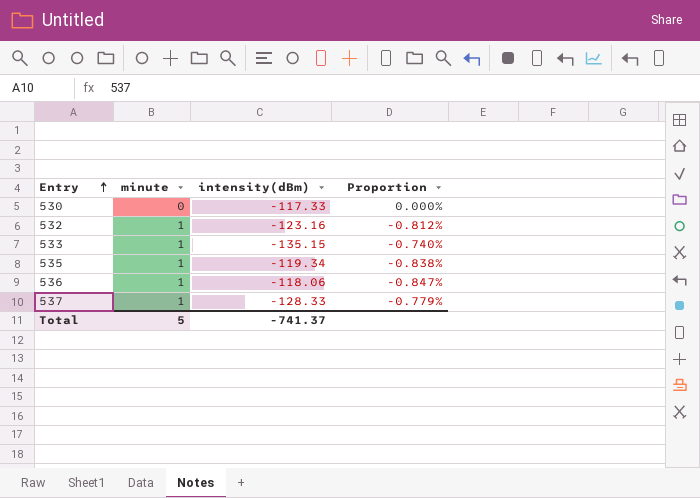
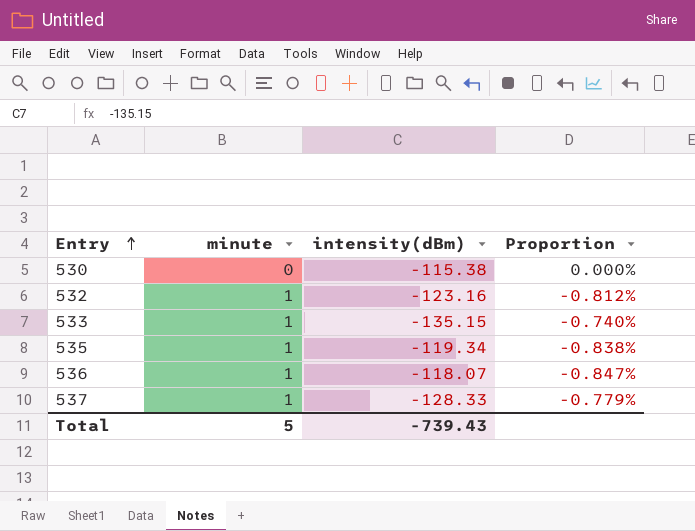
530 | intensity(dBm): -117.33 -> -115.38
536 | intensity(dBm): -118.06 -> -118.07
Total | intensity(dBm): -741.37 -> -739.43

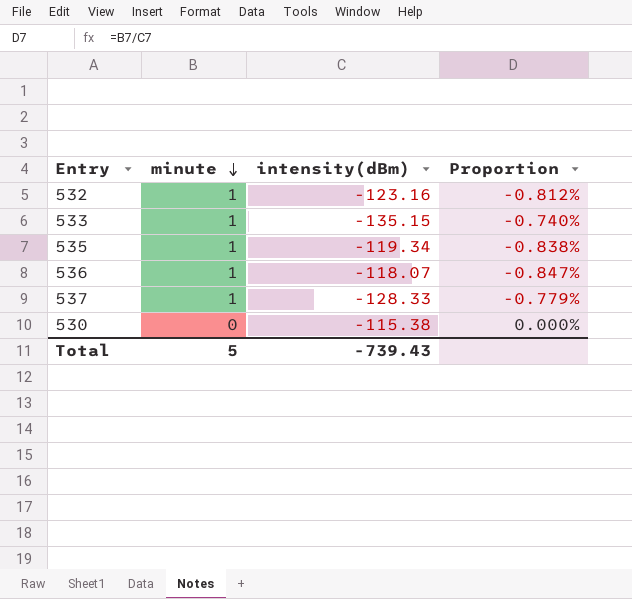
row order: Entry ascending -> minute descending

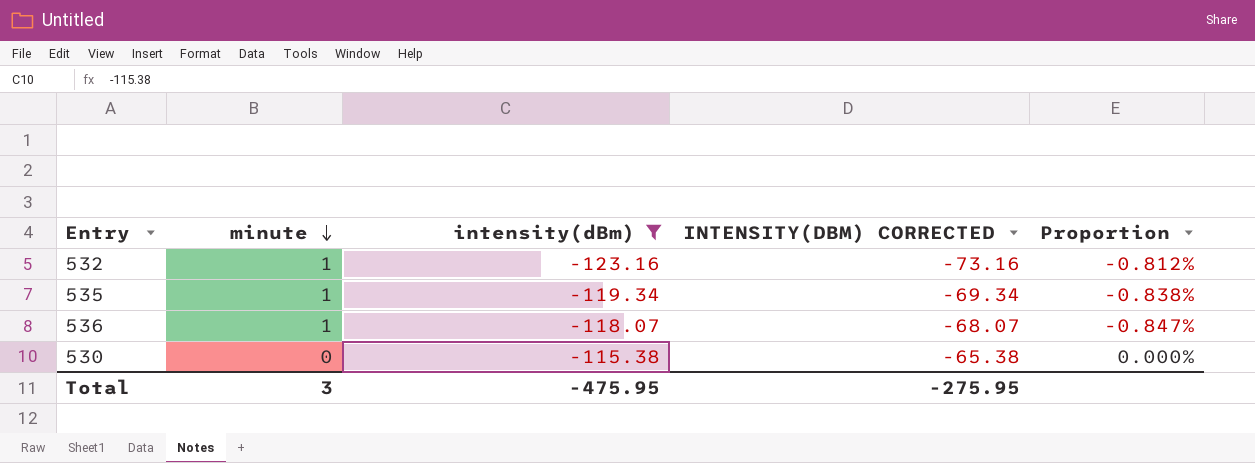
filter: none -> intensity(dBm) >= -123.16
column INTENSITY(DBM) CORRECTED | formula: none -> [intensity(dBm)] + 50
Total | minute: 5 -> 3
Total | intensity(dBm): -739.43 -> -475.95

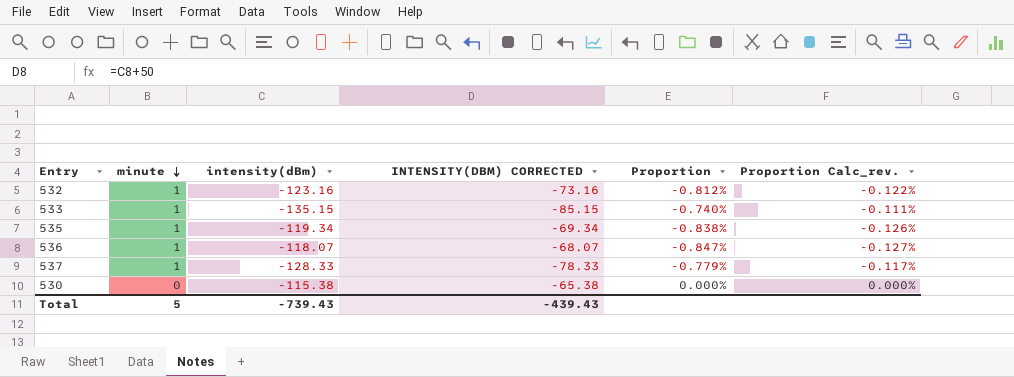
filter: intensity(dBm) >= -123.16 -> none
column Proportion Calc_rev. | formula: none -> [Proportion] * 0.15
Total | minute: 3 -> 5
Total | intensity(dBm): -475.95 -> -739.43
Total | INTENSITY(DBM) CORRECTED: -275.95 -> -439.43

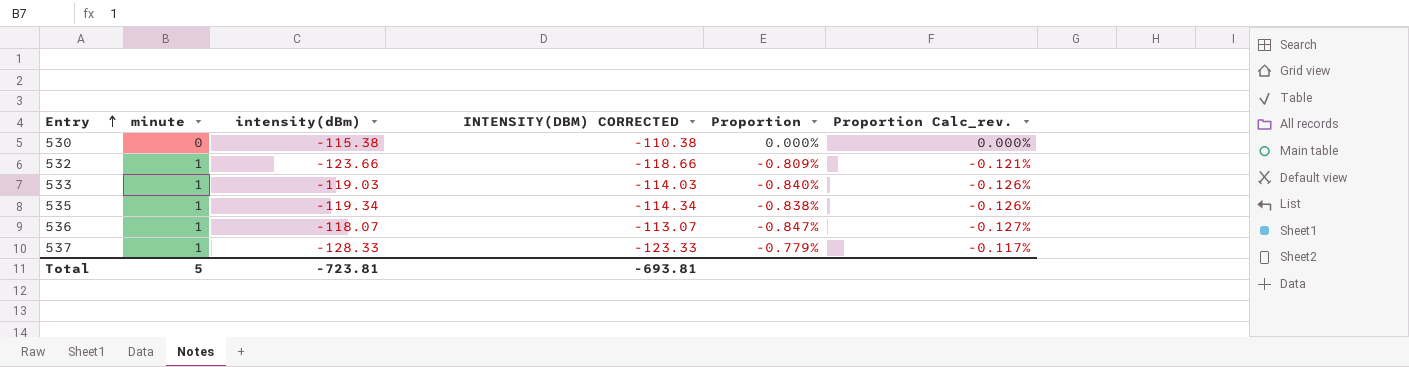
row order: minute descending -> Entry ascending
column INTENSITY(DBM) CORRECTED | formula: [intensity(dBm)] + 50 -> [intensity(dBm)] + 5
532 | intensity(dBm): -123.16 -> -123.66
532 | Proportion: -0.812% -> -0.809%
532 | Proportion Calc_rev.: -0.122% -> -0.121%
533 | intensity(dBm): -135.15 -> -119.03
533 | Proportion: -0.740% -> -0.840%
533 | Proportion Calc_rev.: -0.111% -> -0.126%
Total | intensity(dBm): -739.43 -> -723.81
Total | INTENSITY(DBM) CORRECTED: -439.43 -> -693.81

